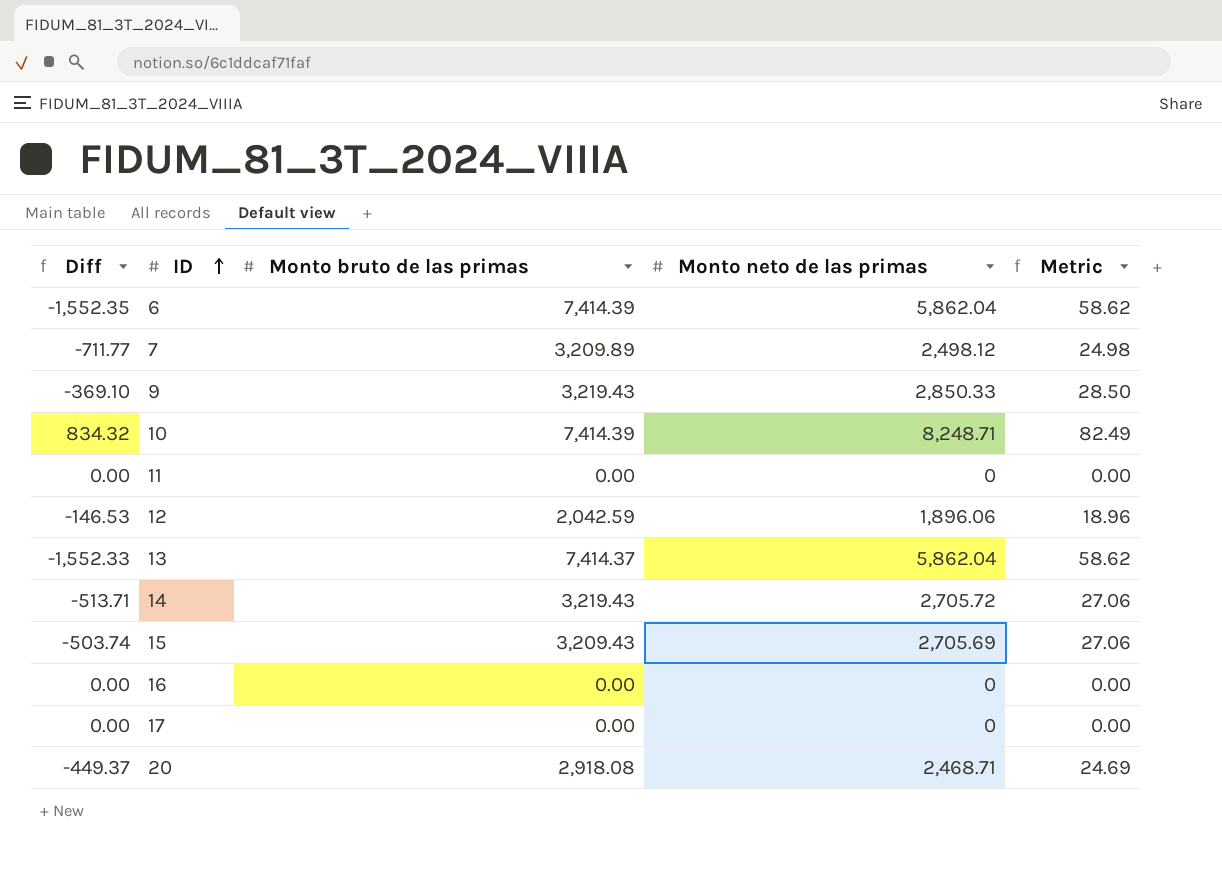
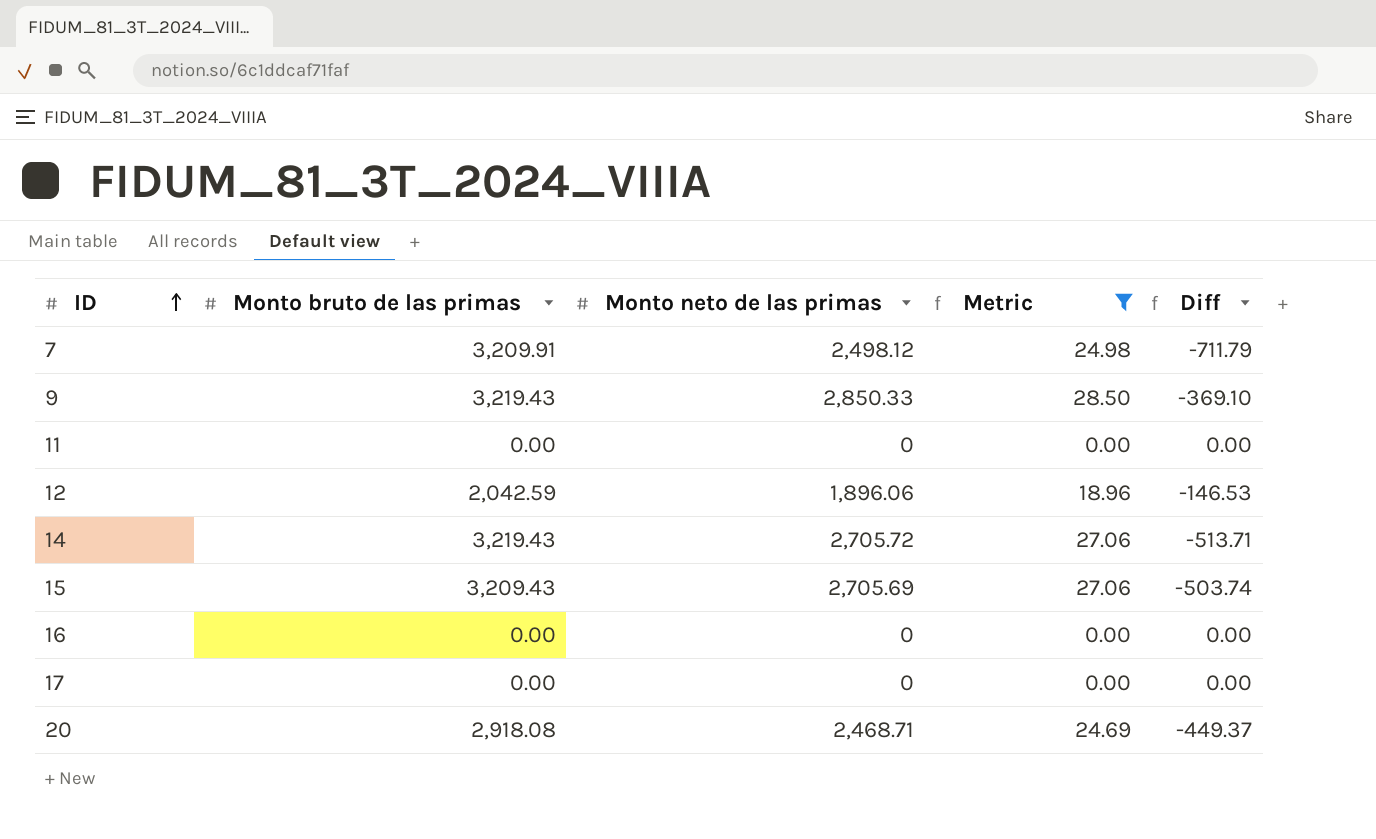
filter: none -> Metric <= 28.50
column Diff | position: 1 -> 5
7 | Monto bruto de las primas: 3,209.89 -> 3,209.91
7 | Diff: -711.77 -> -711.79

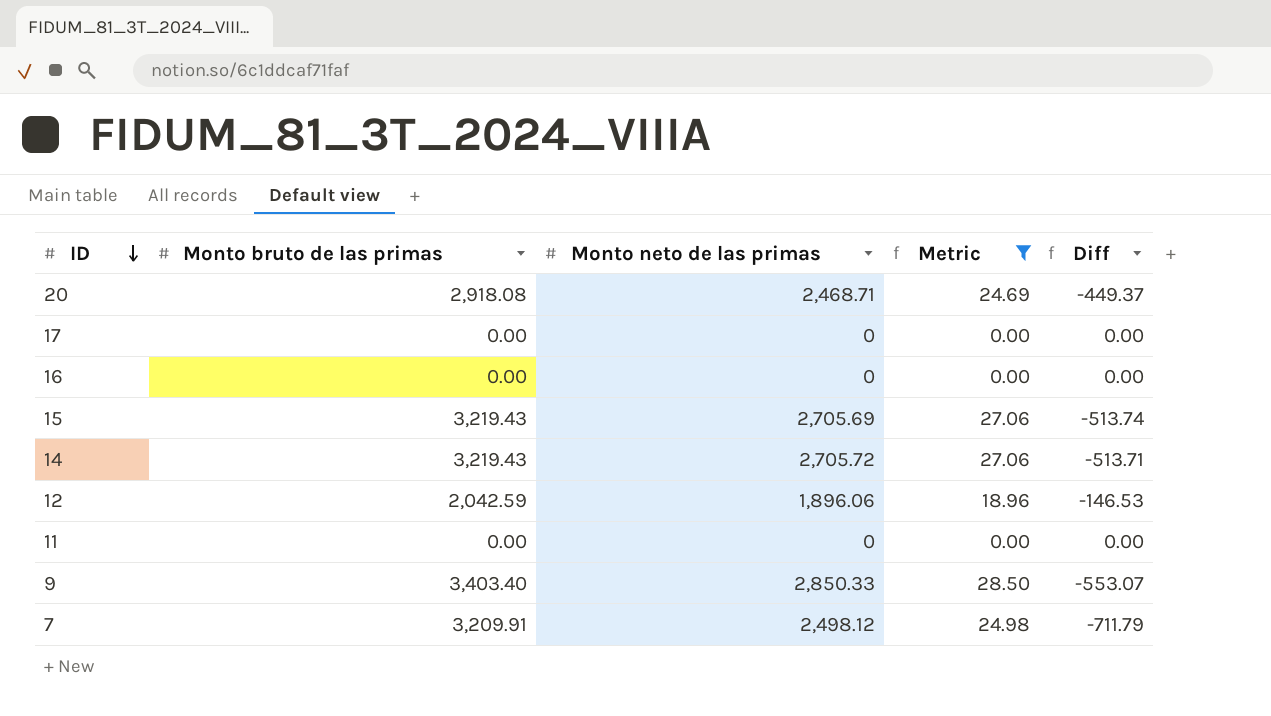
row order: ID ascending -> ID descending
15 | Monto bruto de las primas: 3,209.43 -> 3,219.43
15 | Diff: -503.74 -> -513.74
9 | Monto bruto de las primas: 3,219.43 -> 3,403.40
9 | Diff: -369.10 -> -553.07

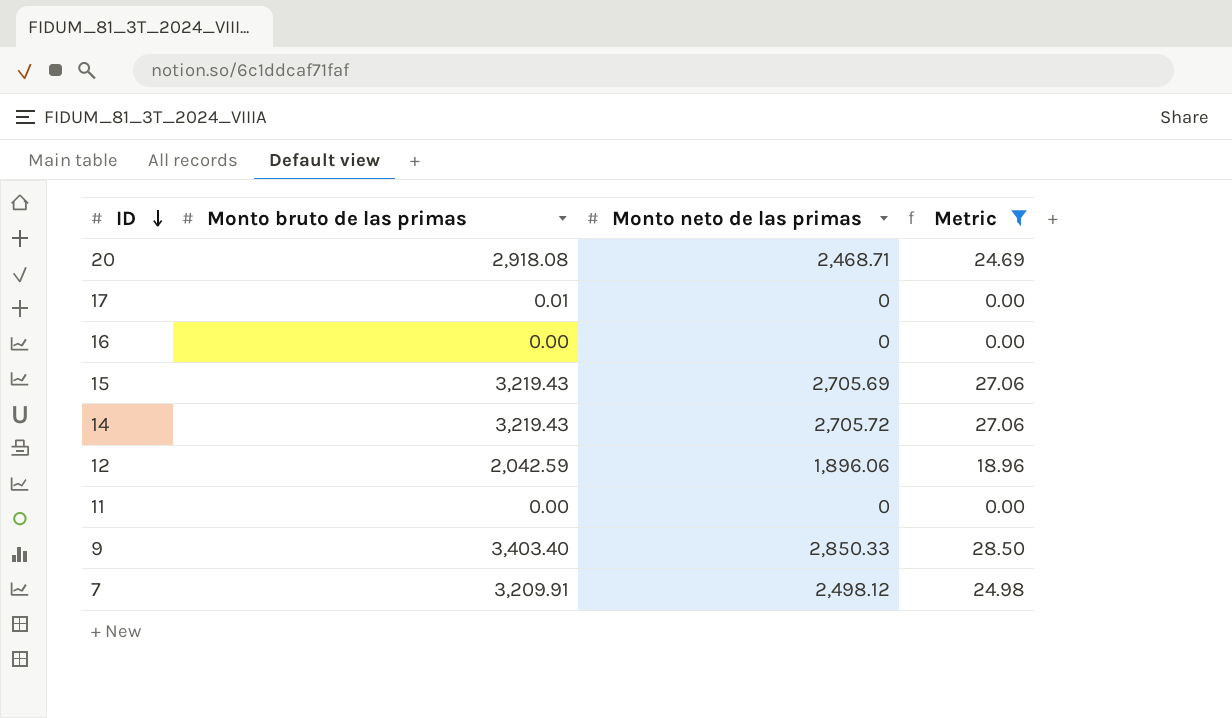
column Diff | formula: [Monto neto de las primas] - [Monto bruto de las primas] -> none
17 | Monto bruto de las primas: 0.00 -> 0.01

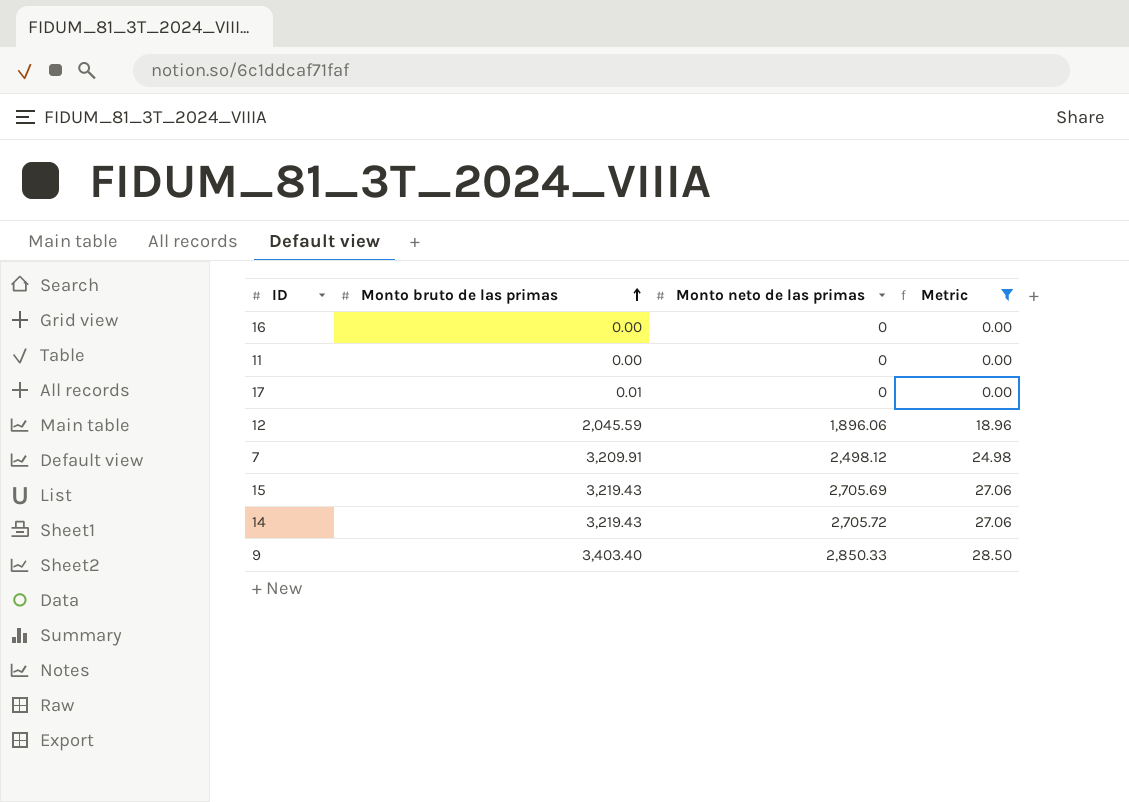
row order: ID descending -> Monto bruto de las primas ascending
row 20: 2,918.08 | 2,468.71 | 24.69 -> none
12 | Monto bruto de las primas: 2,042.59 -> 2,045.59

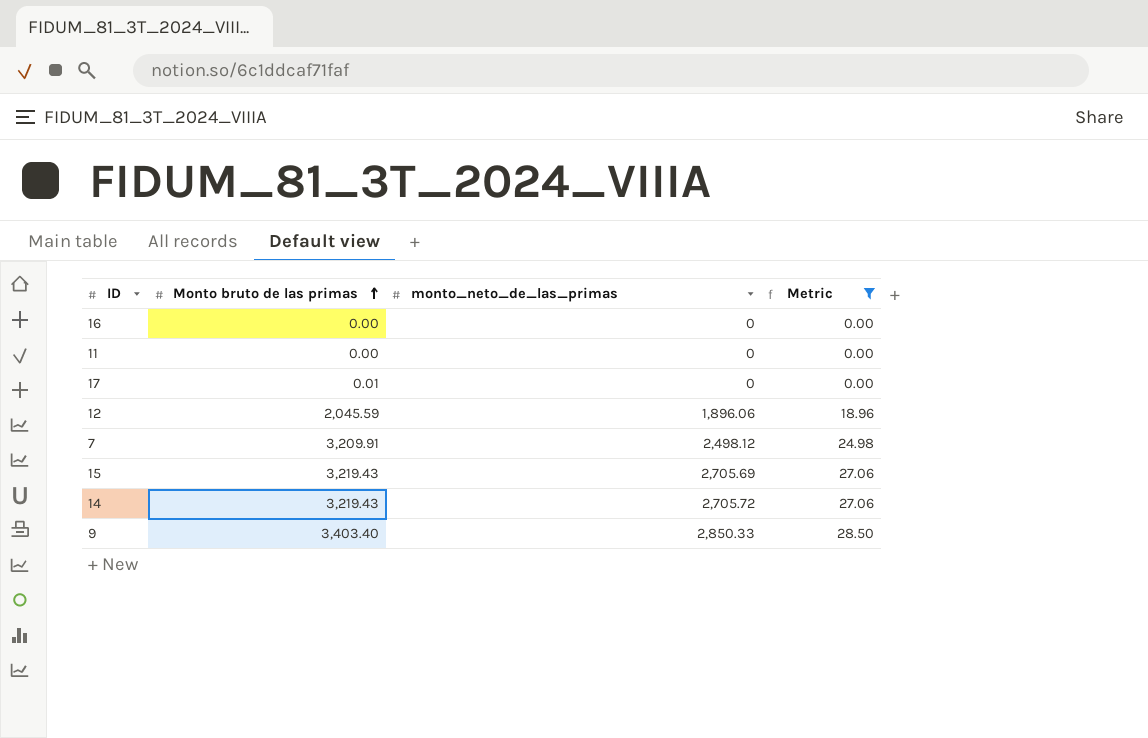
column name: Monto neto de las primas -> monto_neto_de_las_primas

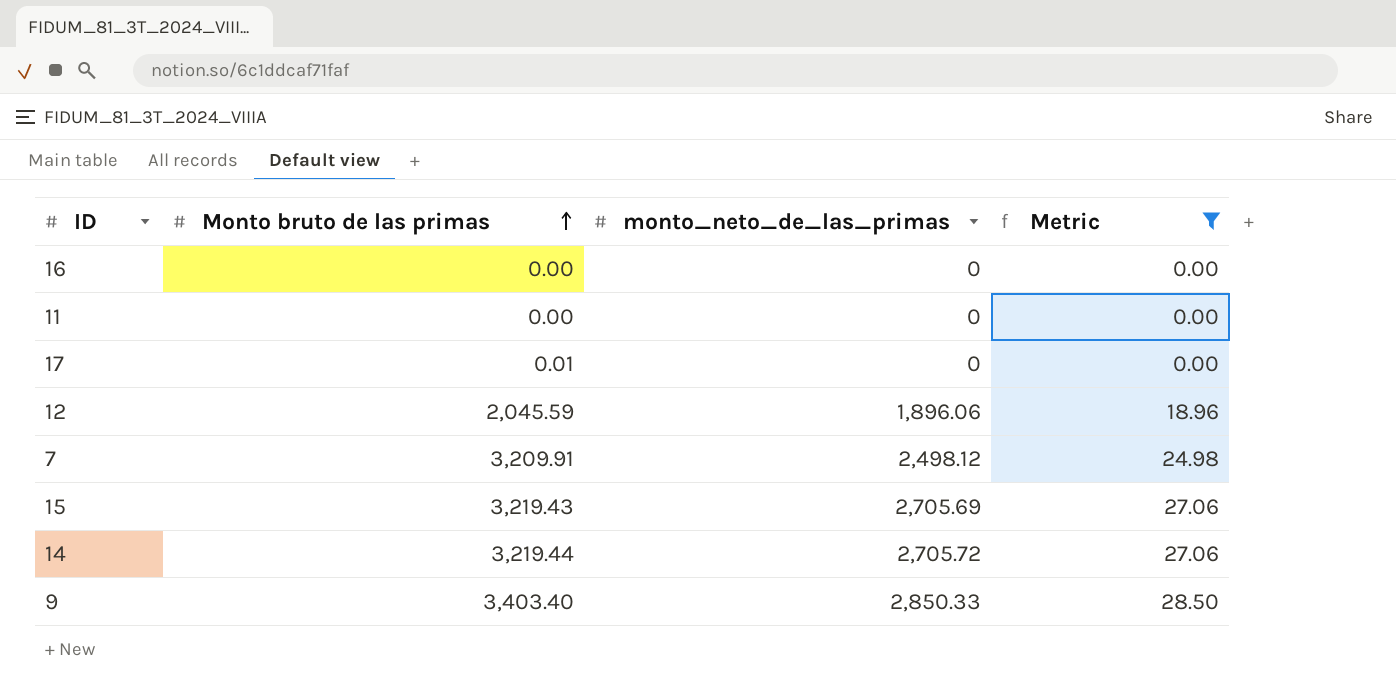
14 | Monto bruto de las primas: 3,219.43 -> 3,219.44

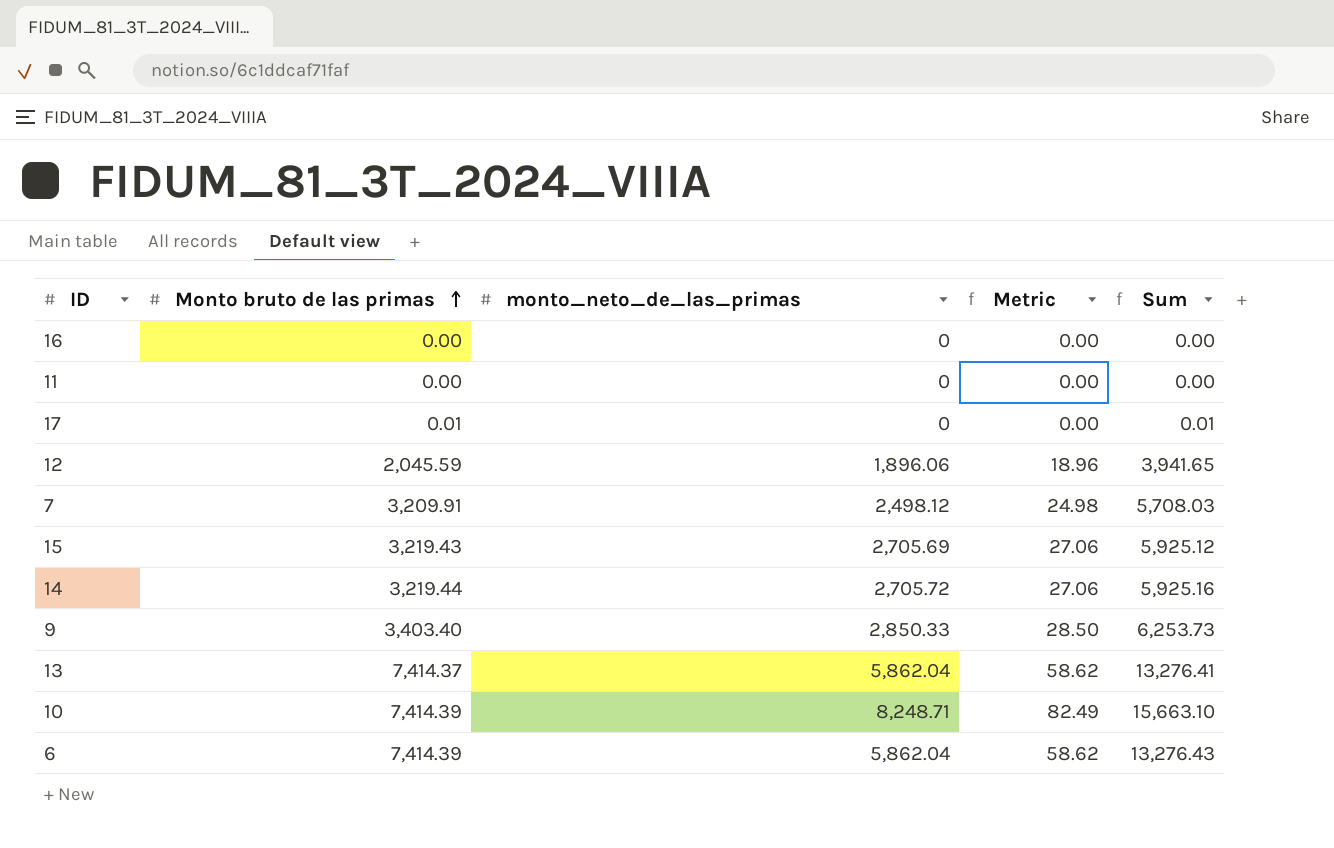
filter: Metric <= 28.50 -> none
column Sum | formula: none -> [Monto bruto de las primas] + [monto_neto_de_las_primas]

